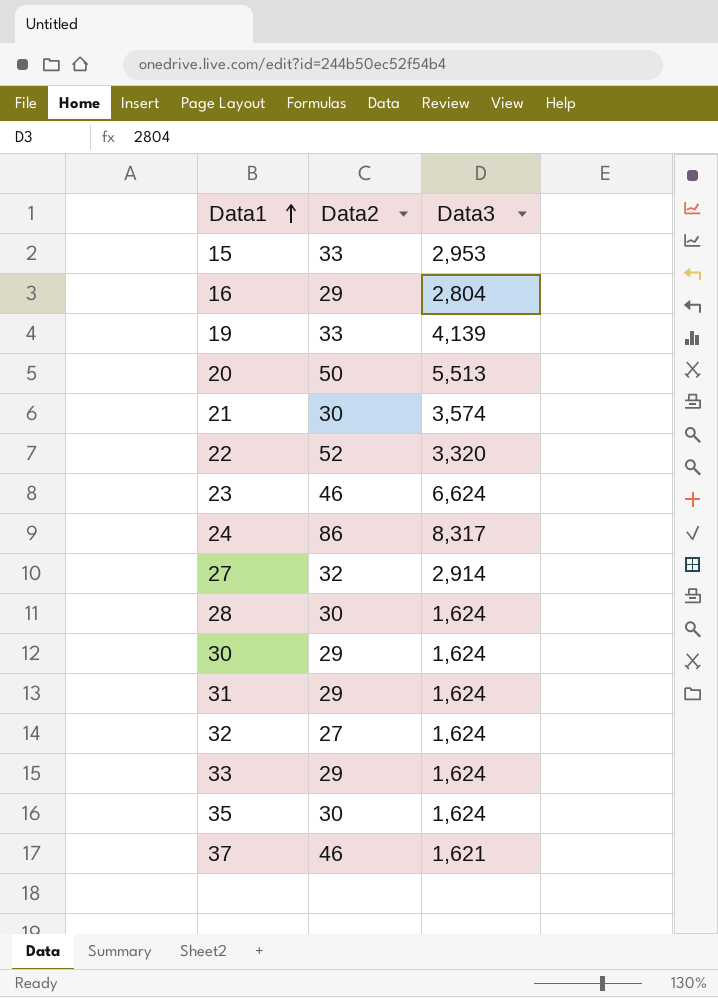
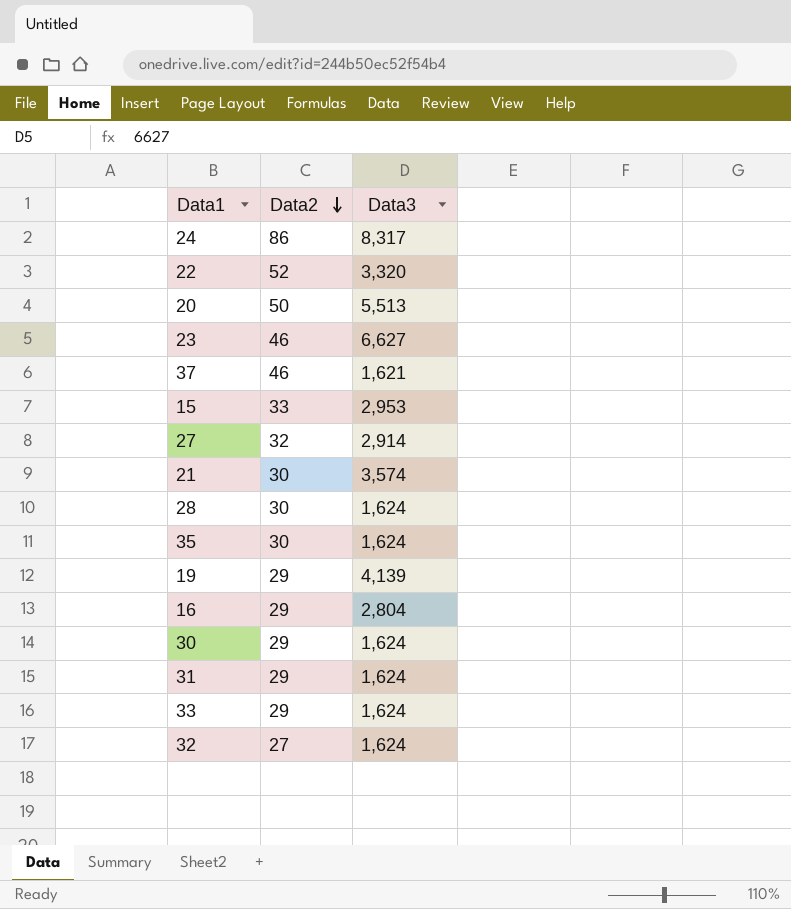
row order: Data1 ascending -> Data2 descending
23 | Data3: 6,624 -> 6,627
19 | Data2: 33 -> 29

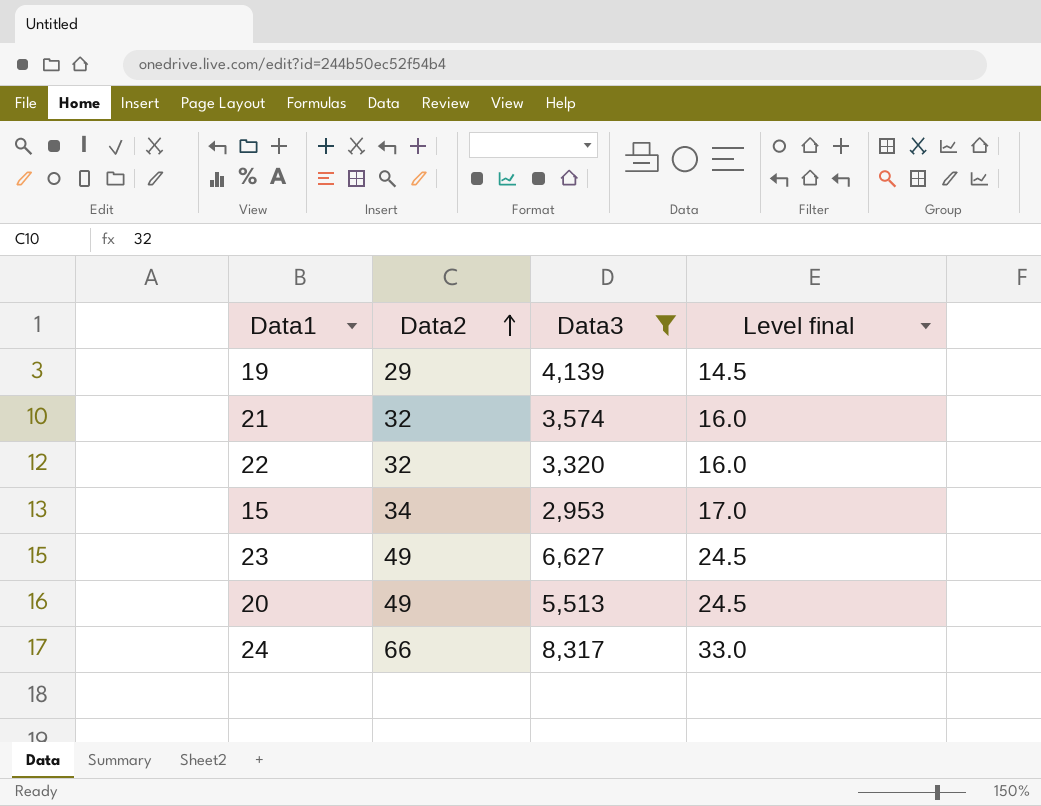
filter: none -> Data3 >= 2,953
row order: Data2 descending -> Data2 ascending
column Level final | formula: none -> [Data2] * 0.5
21 | Data2: 30 -> 32
22 | Data2: 52 -> 32
15 | Data2: 33 -> 34
23 | Data2: 46 -> 49
20 | Data2: 50 -> 49
24 | Data2: 86 -> 66

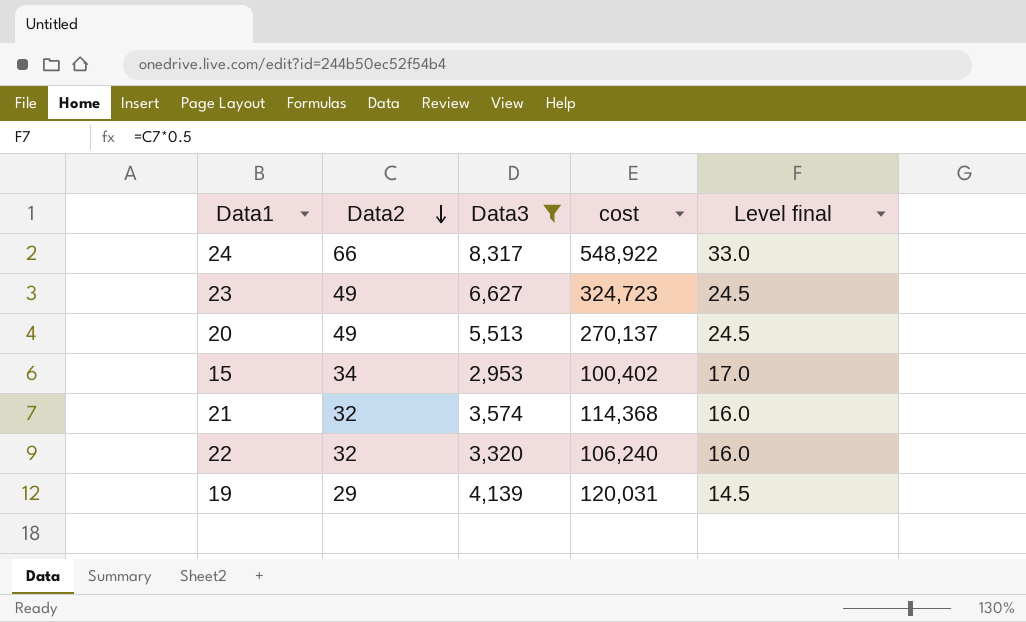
row order: Data2 ascending -> Data2 descending
column cost | formula: none -> [Data2] * [Data3]

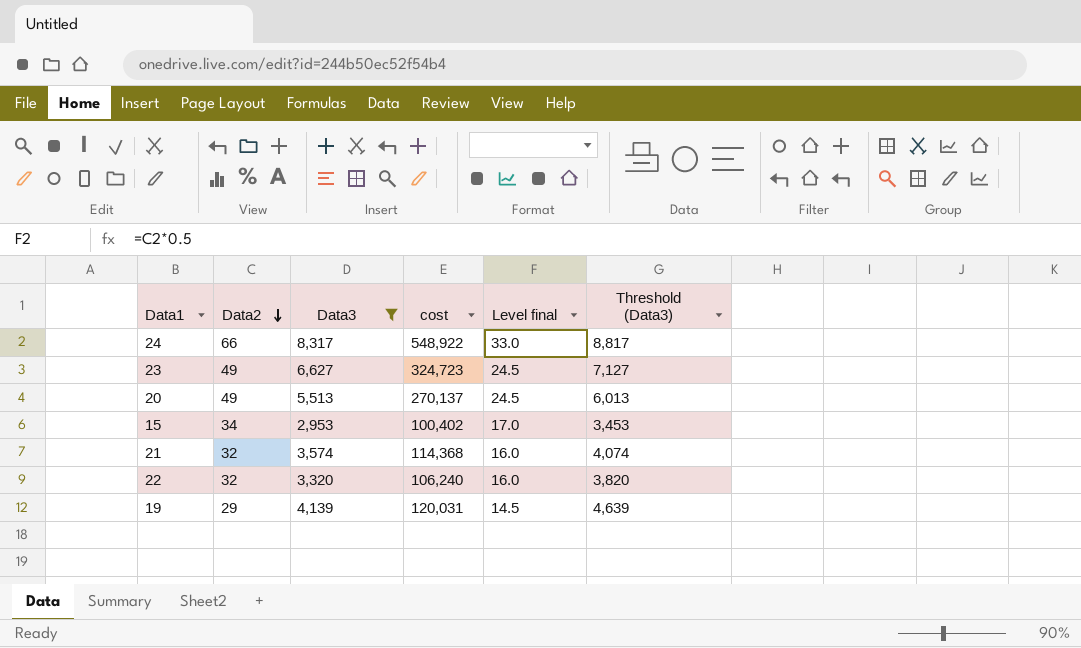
column Threshold (Data3) | formula: none -> [Data3] + 500

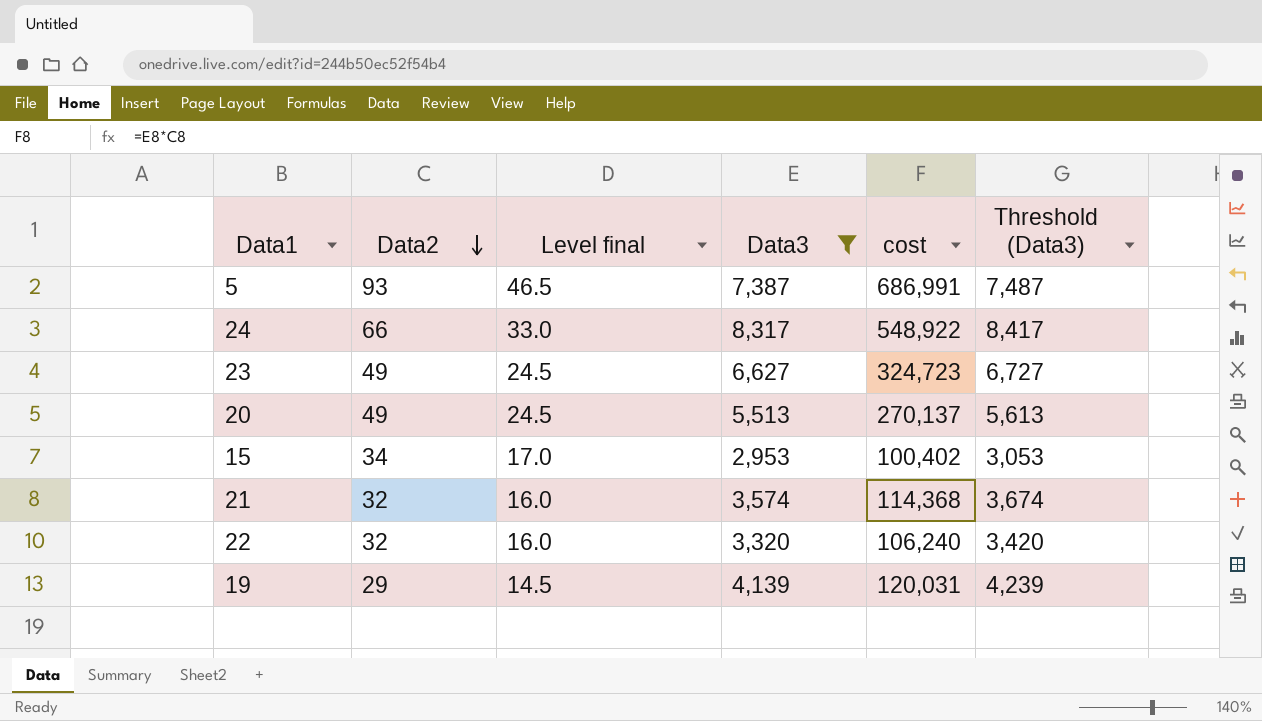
column Level final | position: 5 -> 3
column Threshold (Data3) | formula: [Data3] + 500 -> [Data3] + 100
row 5: none -> 93 | 46.5 | 7,387 | 686,991 | 7,487

